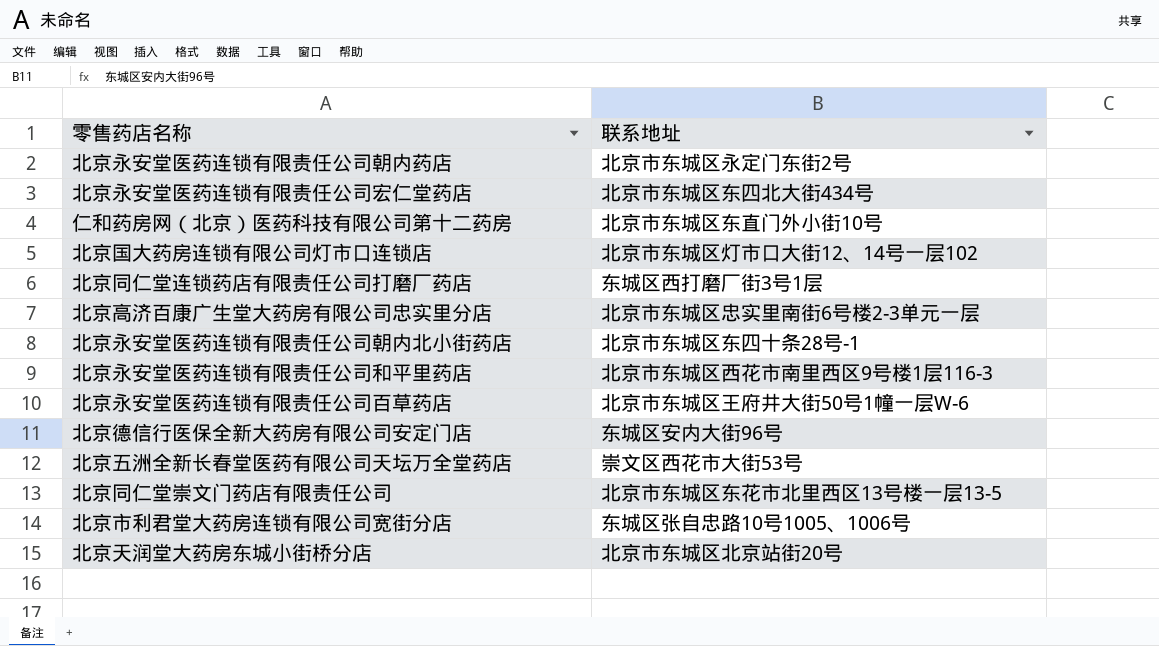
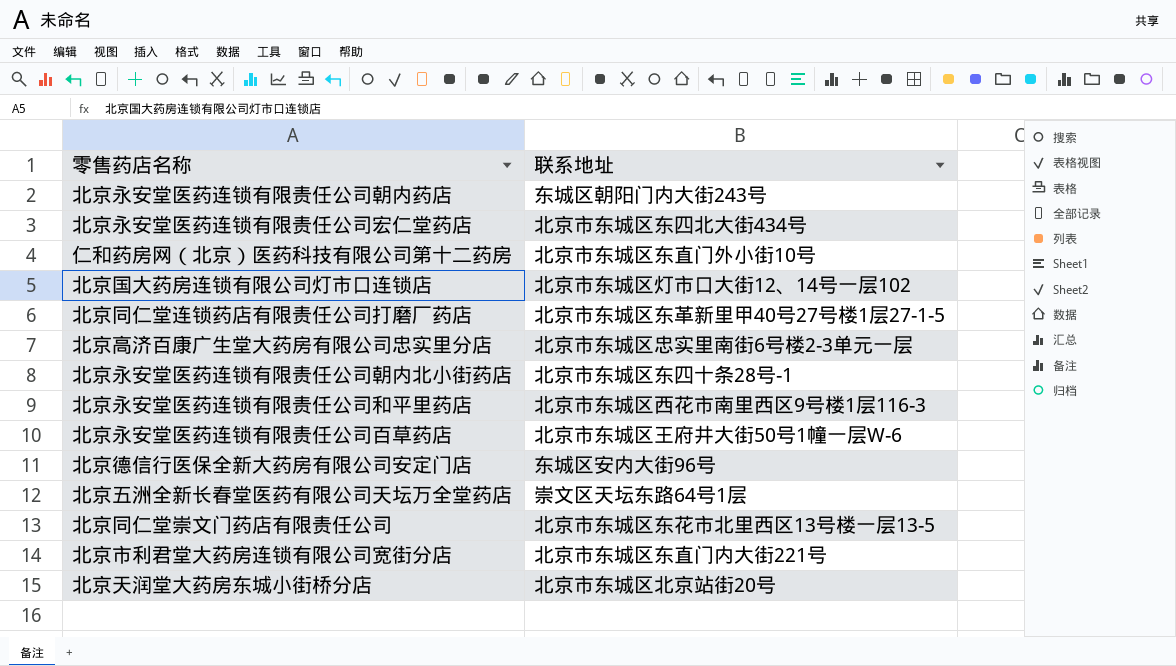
北京永安堂医药连锁有限责任公司朝内药店 | 联系地址: 北京市东城区永定门东街2号 -> 东城区朝阳门内大街243号
北京同仁堂连锁药店有限责任公司打磨厂药店 | 联系地址: 东城区西打磨厂街3号1层 -> 北京市东城区东革新里甲40号27号楼1层27-1-5
北京五洲全新长春堂医药有限公司天坛万全堂药店 | 联系地址: 崇文区西花市大街53号 -> 崇文区天坛东路64号1层
北京市利君堂大药房连锁有限公司宽街分店 | 联系地址: 东城区张自忠路10号1005、1006号 -> 北京市东城区东直门内大街221号

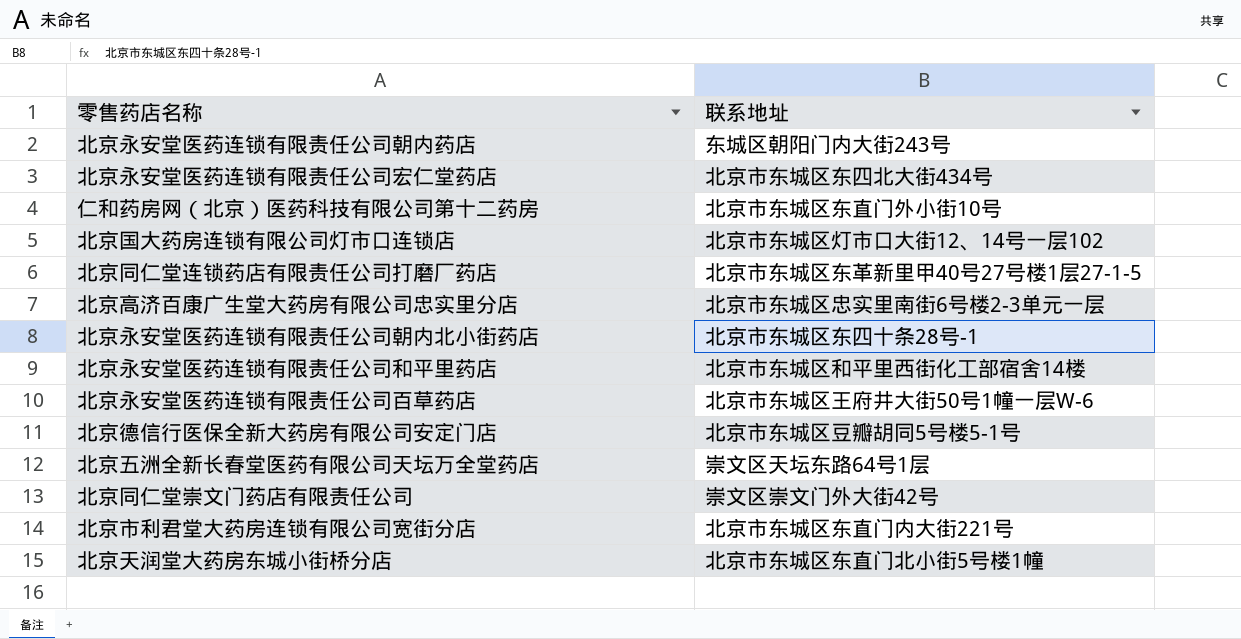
北京永安堂医药连锁有限责任公司和平里药店 | 联系地址: 北京市东城区西花市南里西区9号楼1层116-3 -> 北京市东城区和平里西街化工部宿舍14楼
北京德信行医保全新大药房有限公司安定门店 | 联系地址: 东城区安内大街96号 -> 北京市东城区豆瓣胡同5号楼5-1号
北京同仁堂崇文门药店有限责任公司 | 联系地址: 北京市东城区东花市北里西区13号楼一层13-5 -> 崇文区崇文门外大街42号
北京天润堂大药房东城小街桥分店 | 联系地址: 北京市东城区北京站街20号 -> 北京市东城区东直门北小街5号楼1幢

